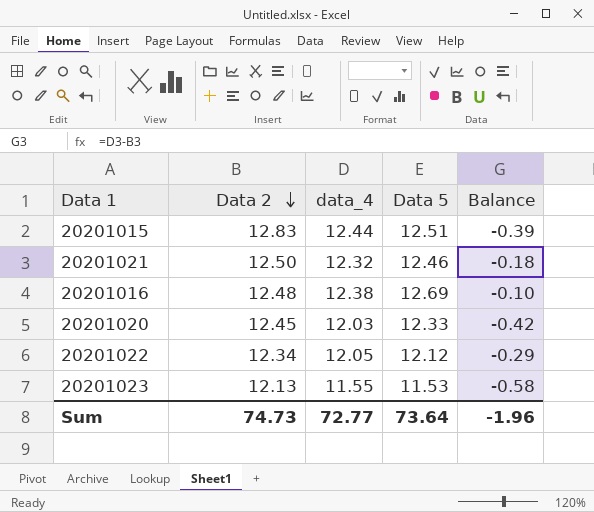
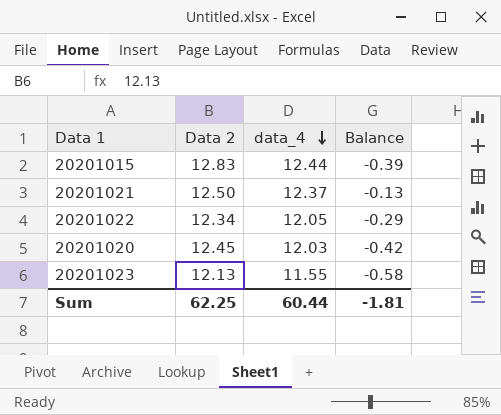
row order: Data 2 descending -> data_4 descending
column Data 5 | position: 4 -> none
row 20201016: 12.48 | 12.38 | 12.69 | -0.10 -> none
20201021 | data_4: 12.32 -> 12.37
20201021 | Balance: -0.18 -> -0.13
Sum | Data 2: 74.73 -> 62.25
Sum | data_4: 72.77 -> 60.44
Sum | Balance: -1.96 -> -1.81

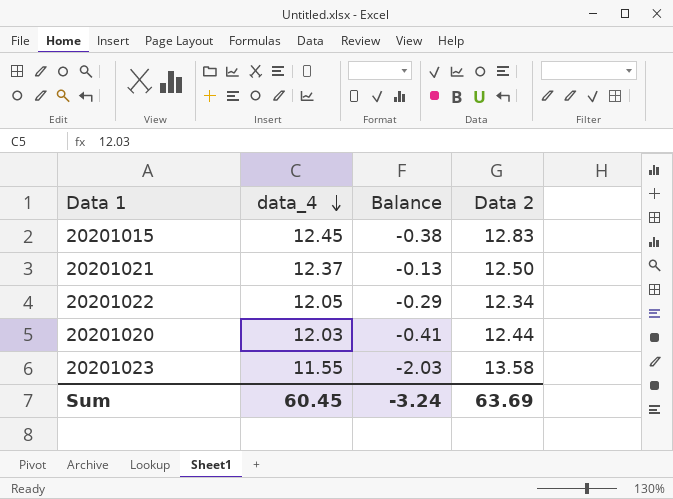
column Data 2 | position: 2 -> 4
20201015 | data_4: 12.44 -> 12.45
20201015 | Balance: -0.39 -> -0.38
20201020 | Balance: -0.42 -> -0.41
20201020 | Data 2: 12.45 -> 12.44
20201023 | Balance: -0.58 -> -2.03
20201023 | Data 2: 12.13 -> 13.58
Sum | data_4: 60.44 -> 60.45
Sum | Balance: -1.81 -> -3.24
Sum | Data 2: 62.25 -> 63.69

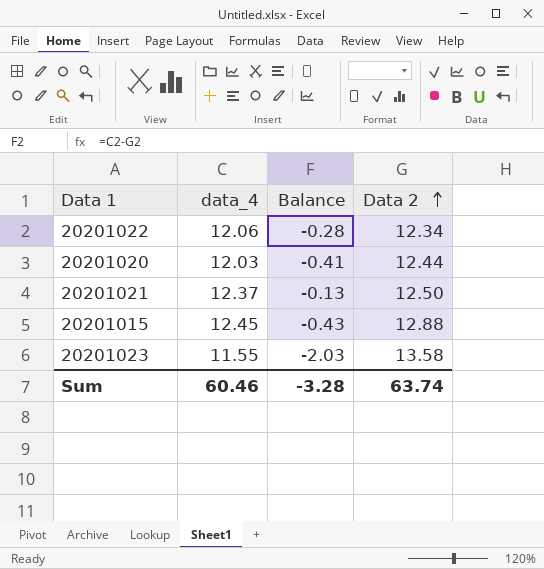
row order: data_4 descending -> Data 2 ascending
20201022 | data_4: 12.05 -> 12.06
20201022 | Balance: -0.29 -> -0.28
20201015 | Balance: -0.38 -> -0.43
20201015 | Data 2: 12.83 -> 12.88
Sum | data_4: 60.45 -> 60.46
Sum | Balance: -3.24 -> -3.28
Sum | Data 2: 63.69 -> 63.74

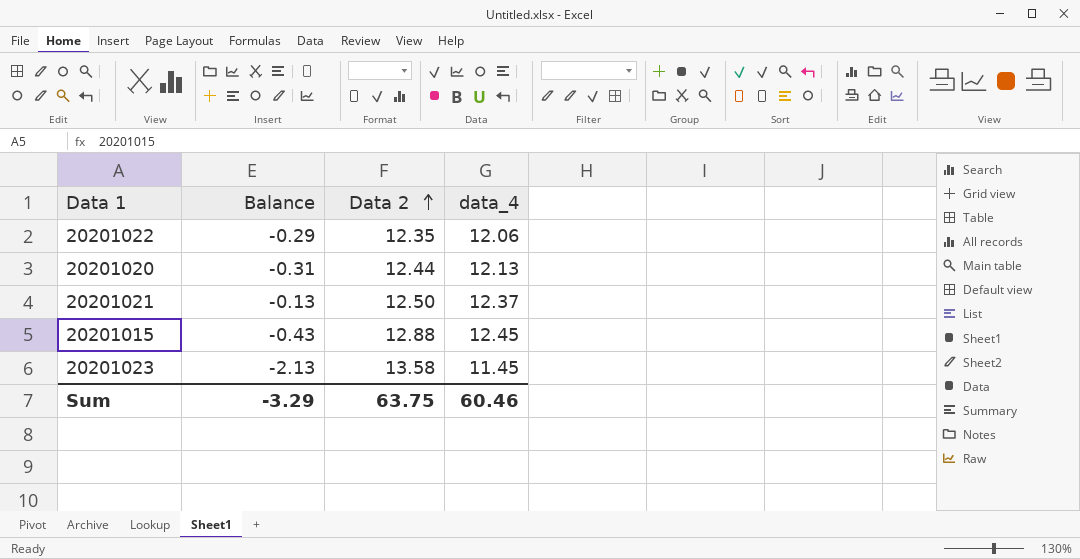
column data_4 | position: 2 -> 4
20201022 | Balance: -0.28 -> -0.29
20201022 | Data 2: 12.34 -> 12.35
20201020 | Balance: -0.41 -> -0.31
20201020 | data_4: 12.03 -> 12.13
20201023 | Balance: -2.03 -> -2.13
20201023 | data_4: 11.55 -> 11.45
Sum | Balance: -3.28 -> -3.29
Sum | Data 2: 63.74 -> 63.75

